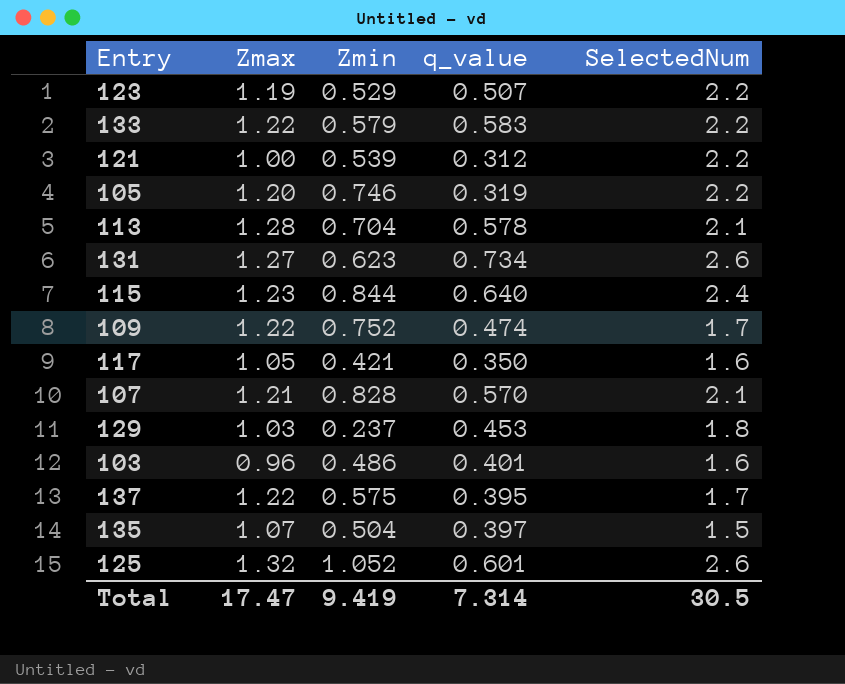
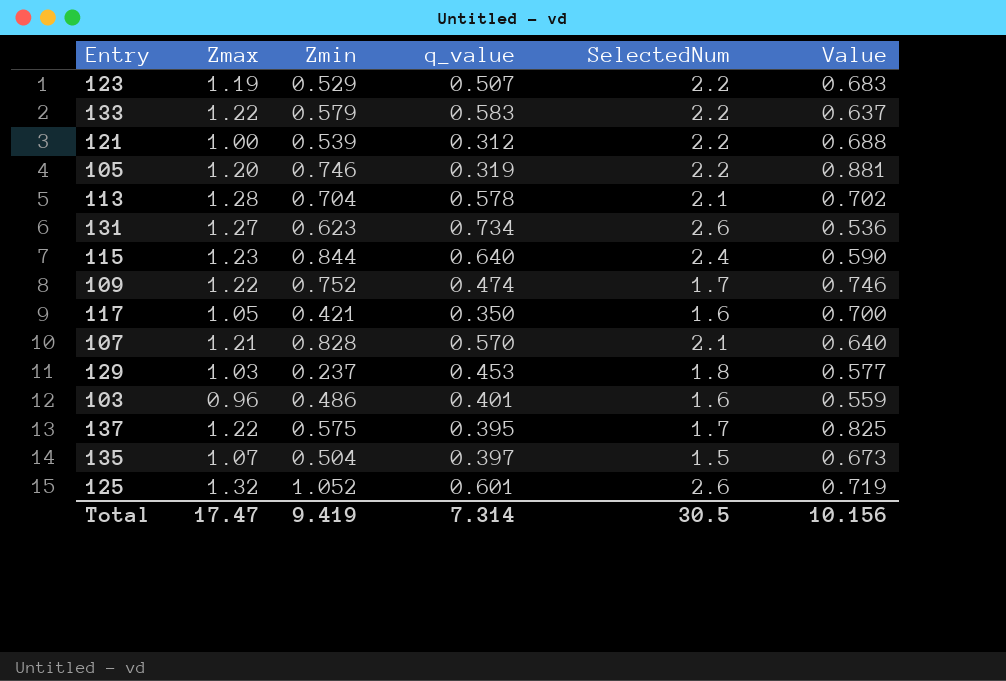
column Value | formula: none -> [Zmax] - [q_value]

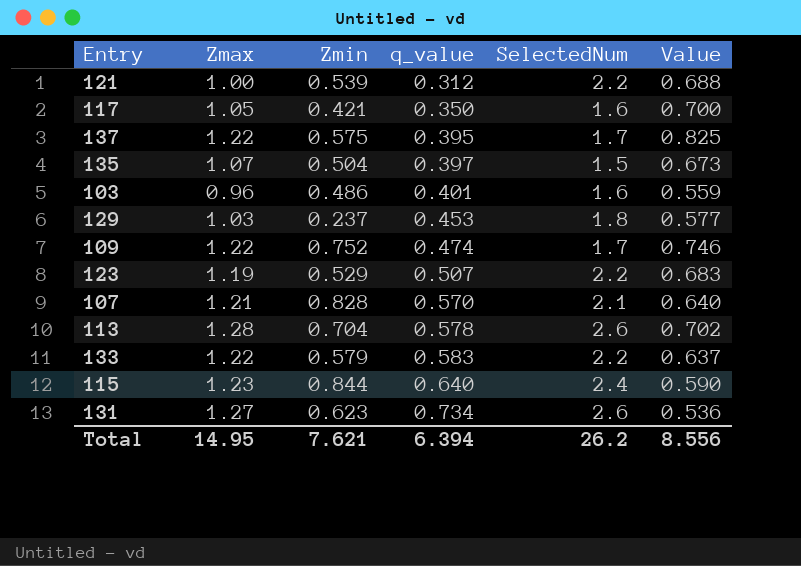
row order: none -> q_value ascending
row 105: 1.20 | 0.746 | 0.319 | 2.2 | 0.881 -> none
row 125: 1.32 | 1.052 | 0.601 | 2.6 | 0.719 -> none
113 | SelectedNum: 2.1 -> 2.6
Total | Zmax: 17.47 -> 14.95
Total | Zmin: 9.419 -> 7.621
Total | q_value: 7.314 -> 6.394
Total | SelectedNum: 30.5 -> 26.2
Total | Value: 10.156 -> 8.556

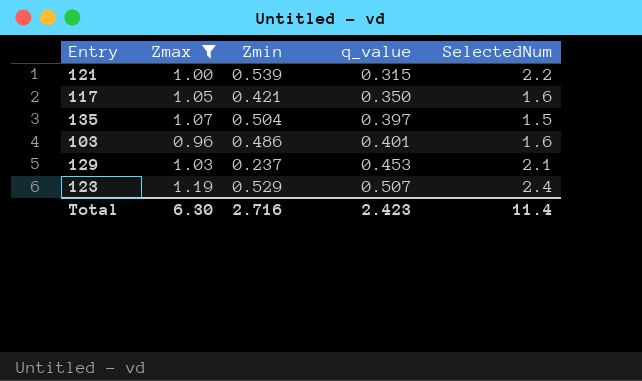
filter: none -> Zmax <= 1.19
column Value | formula: [Zmax] - [q_value] -> none
121 | q_value: 0.312 -> 0.315
129 | SelectedNum: 1.8 -> 2.1
123 | SelectedNum: 2.2 -> 2.4
Total | Zmax: 14.95 -> 6.30
Total | Zmin: 7.621 -> 2.716
Total | q_value: 6.394 -> 2.423
Total | SelectedNum: 26.2 -> 11.4

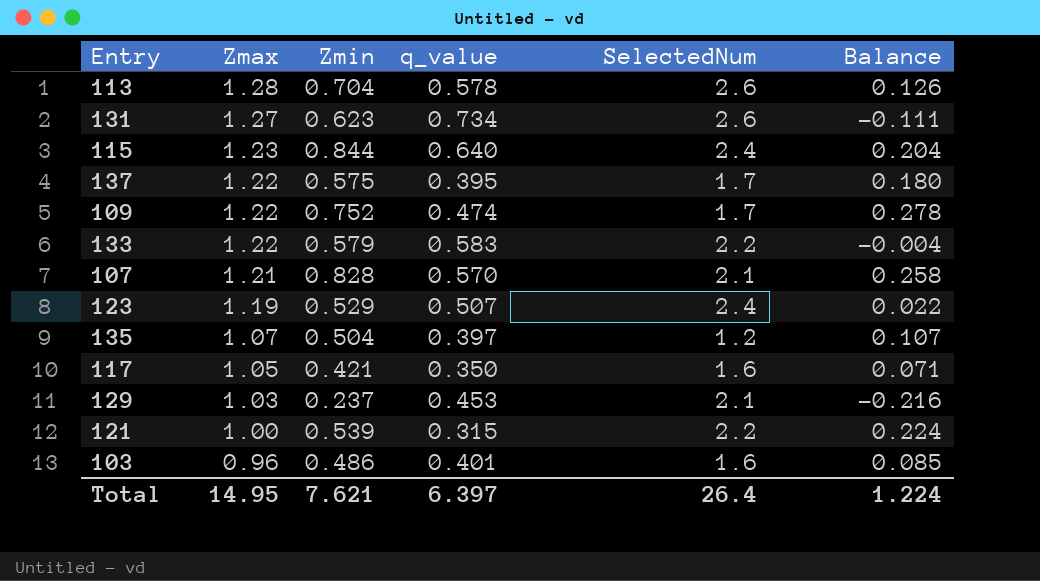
filter: Zmax <= 1.19 -> none
row order: q_value ascending -> Zmax descending
column Balance | formula: none -> [Zmin] - [q_value]
135 | SelectedNum: 1.5 -> 1.2
Total | Zmax: 6.30 -> 14.95
Total | Zmin: 2.716 -> 7.621
Total | q_value: 2.423 -> 6.397
Total | SelectedNum: 11.4 -> 26.4

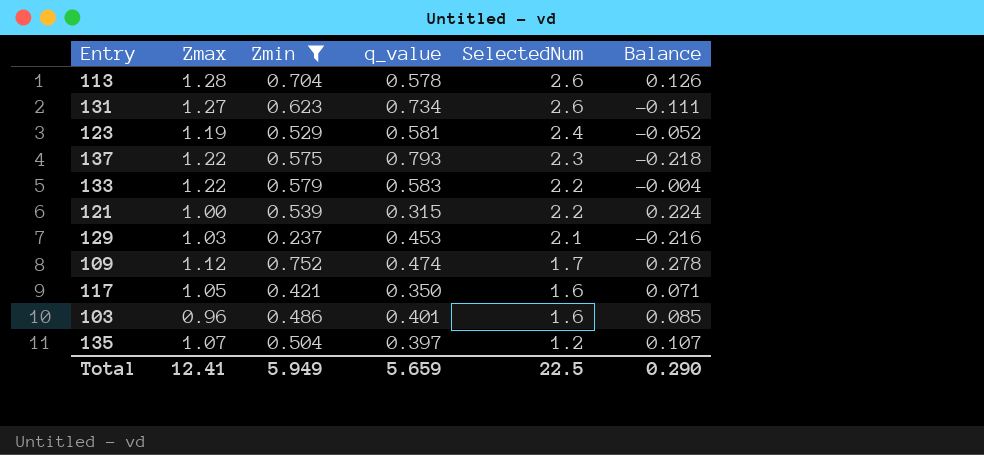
filter: none -> Zmin <= 0.752
row order: Zmax descending -> SelectedNum descending
123 | q_value: 0.507 -> 0.581
123 | Balance: 0.022 -> -0.052
137 | q_value: 0.395 -> 0.793
137 | SelectedNum: 1.7 -> 2.3
137 | Balance: 0.180 -> -0.218
109 | Zmax: 1.22 -> 1.12
Total | Zmax: 14.95 -> 12.41
Total | Zmin: 7.621 -> 5.949
Total | q_value: 6.397 -> 5.659
Total | SelectedNum: 26.4 -> 22.5
Total | Balance: 1.224 -> 0.290

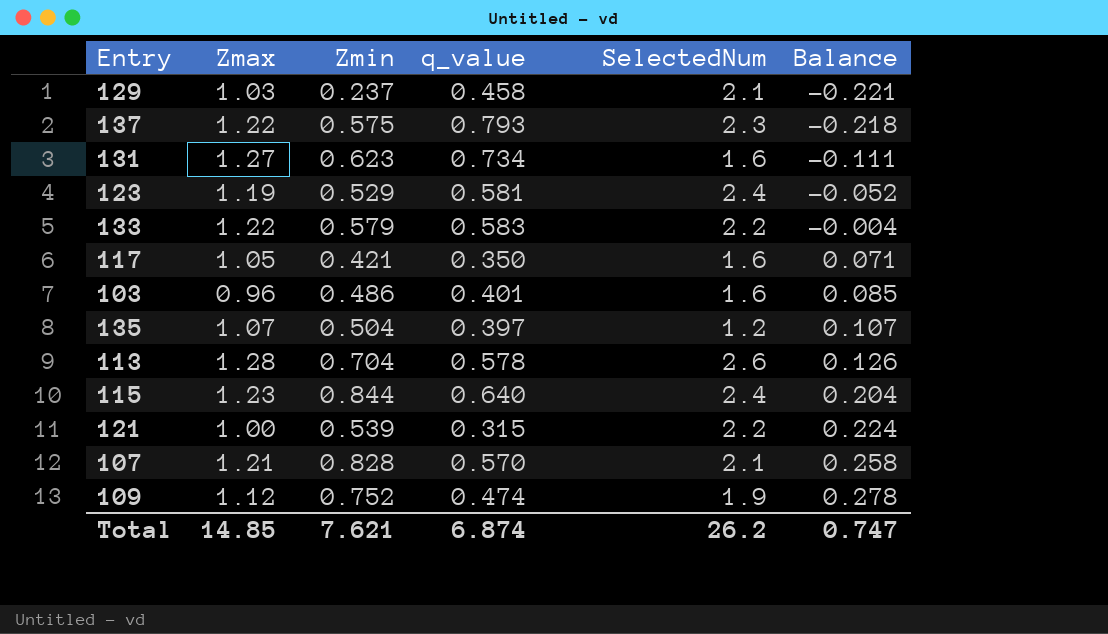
filter: Zmin <= 0.752 -> none
row order: SelectedNum descending -> Balance ascending
129 | q_value: 0.453 -> 0.458
129 | Balance: -0.216 -> -0.221
131 | SelectedNum: 2.6 -> 1.6
109 | SelectedNum: 1.7 -> 1.9
Total | Zmax: 12.41 -> 14.85
Total | Zmin: 5.949 -> 7.621
Total | q_value: 5.659 -> 6.874
Total | SelectedNum: 22.5 -> 26.2
Total | Balance: 0.290 -> 0.747

